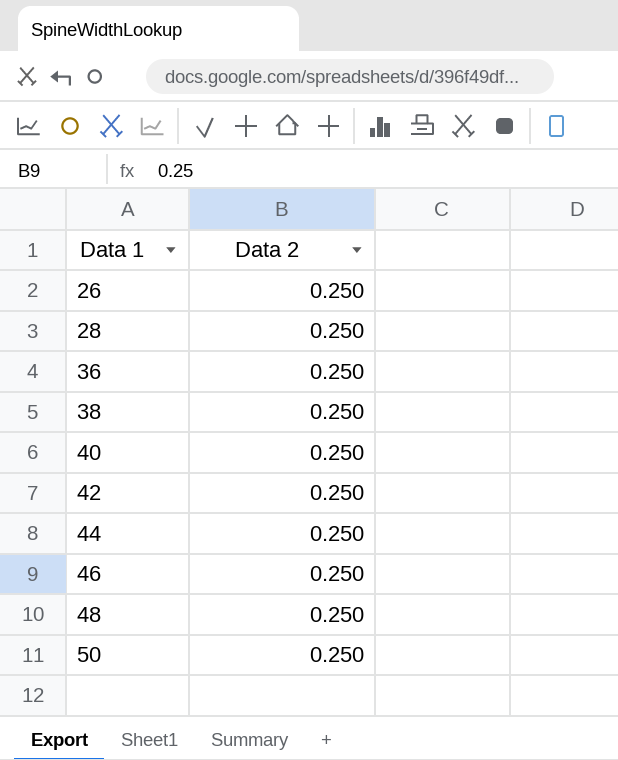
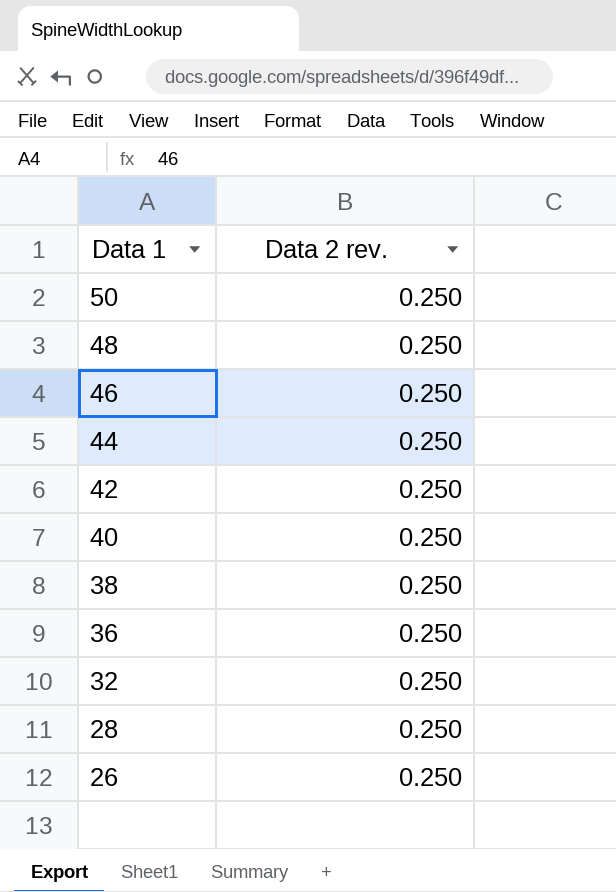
row order: Data 1 ascending -> Data 1 descending
column name: Data 2 -> Data 2 rev.
row 32: none -> 0.250

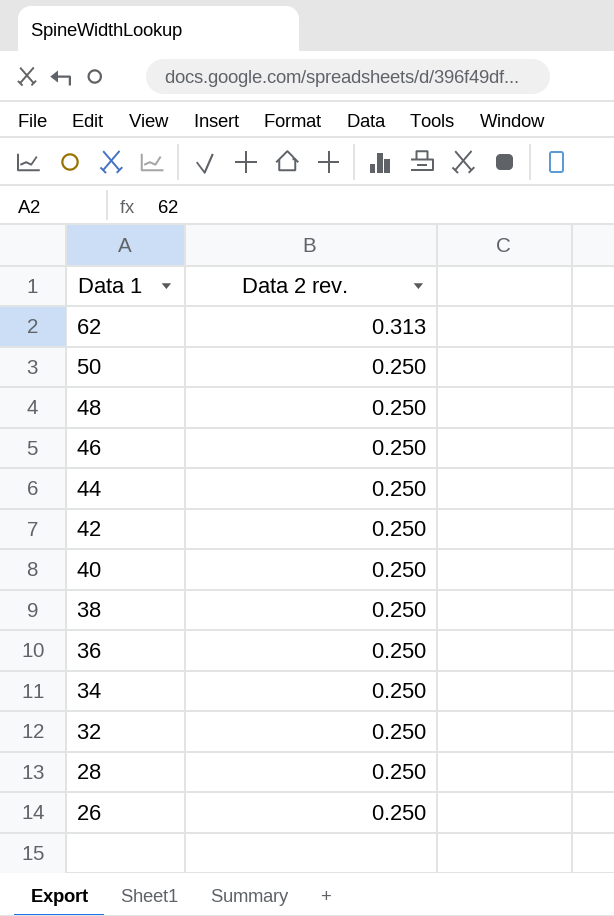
row 62: none -> 0.313
row 34: none -> 0.250

